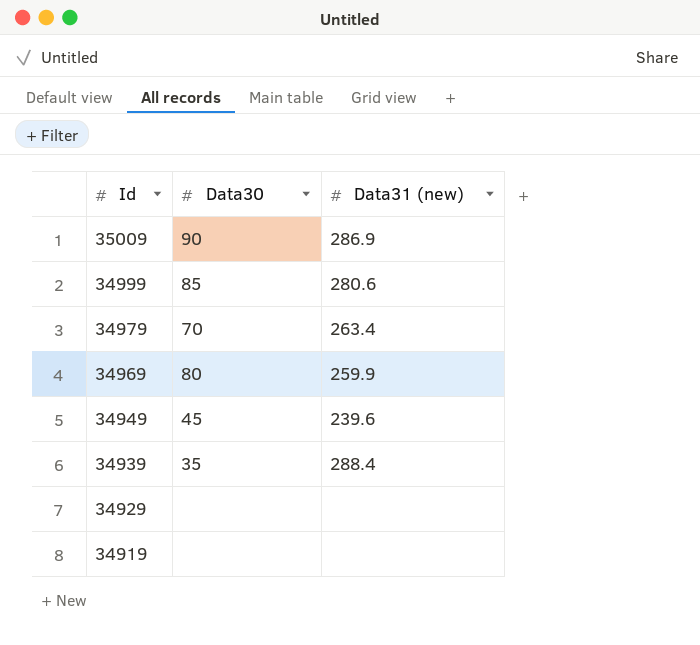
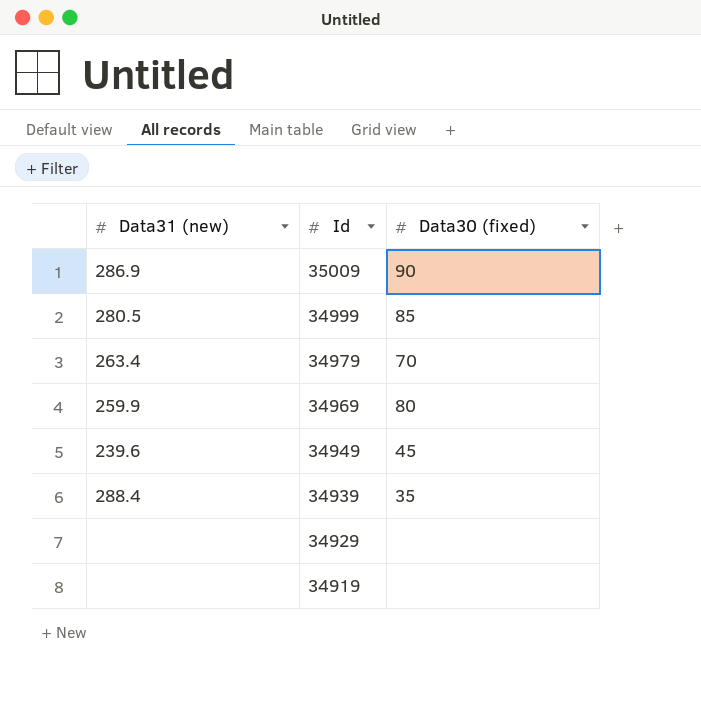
column Data31 (new) | position: 3 -> 1
column name: Data30 -> Data30 (fixed)
34999 | Data31 (new): 280.6 -> 280.5

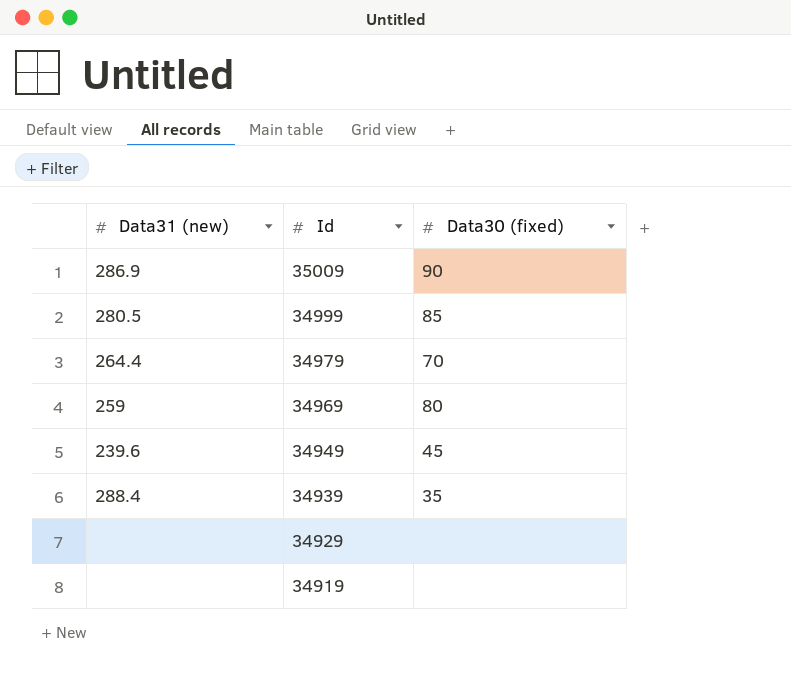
34979 | Data31 (new): 263.4 -> 264.4
34969 | Data31 (new): 259.9 -> 259

